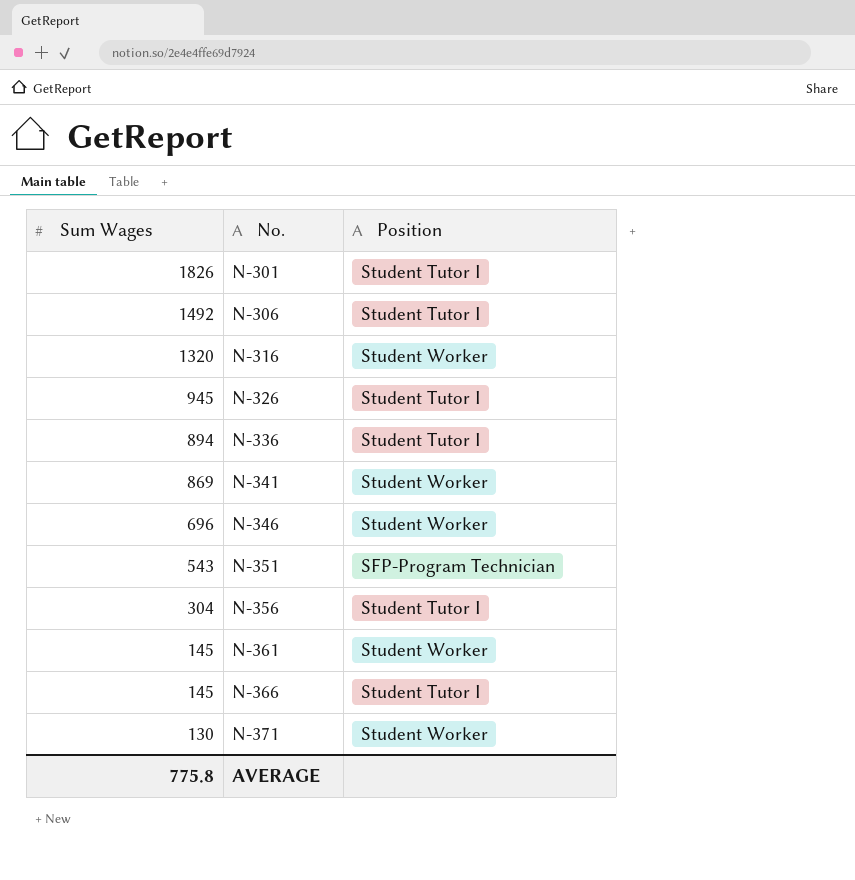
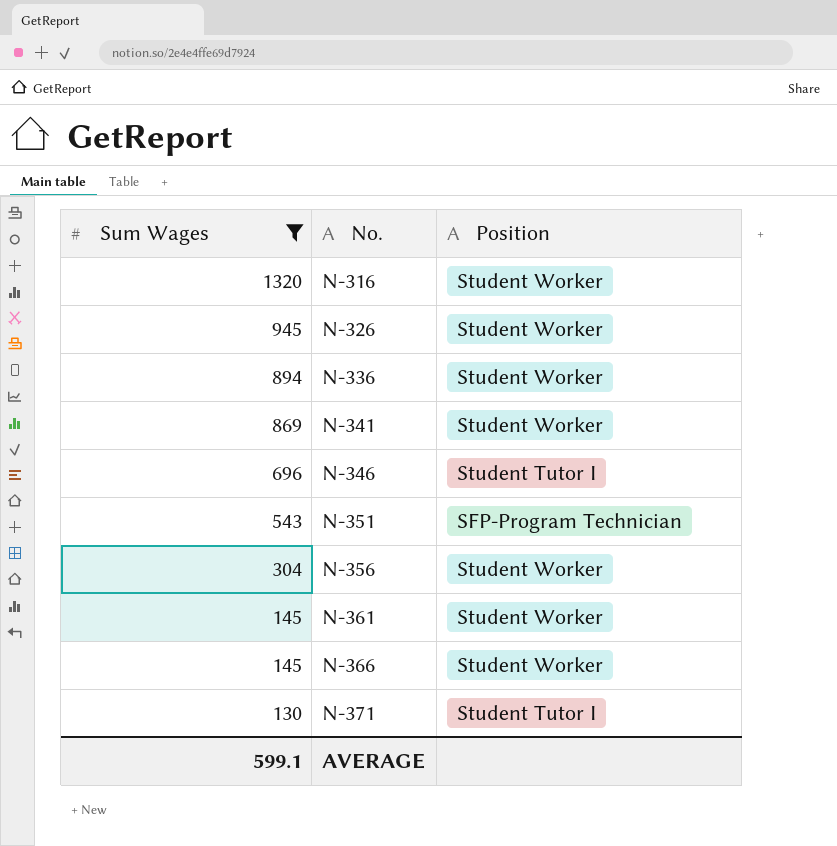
filter: none -> Sum Wages <= 1320
N-326 | Position: Student Tutor I -> Student Worker
N-336 | Position: Student Tutor I -> Student Worker
N-346 | Position: Student Worker -> Student Tutor I
N-356 | Position: Student Tutor I -> Student Worker
N-366 | Position: Student Tutor I -> Student Worker
N-371 | Position: Student Worker -> Student Tutor I
AVERAGE | Sum Wages: 775.8 -> 599.1

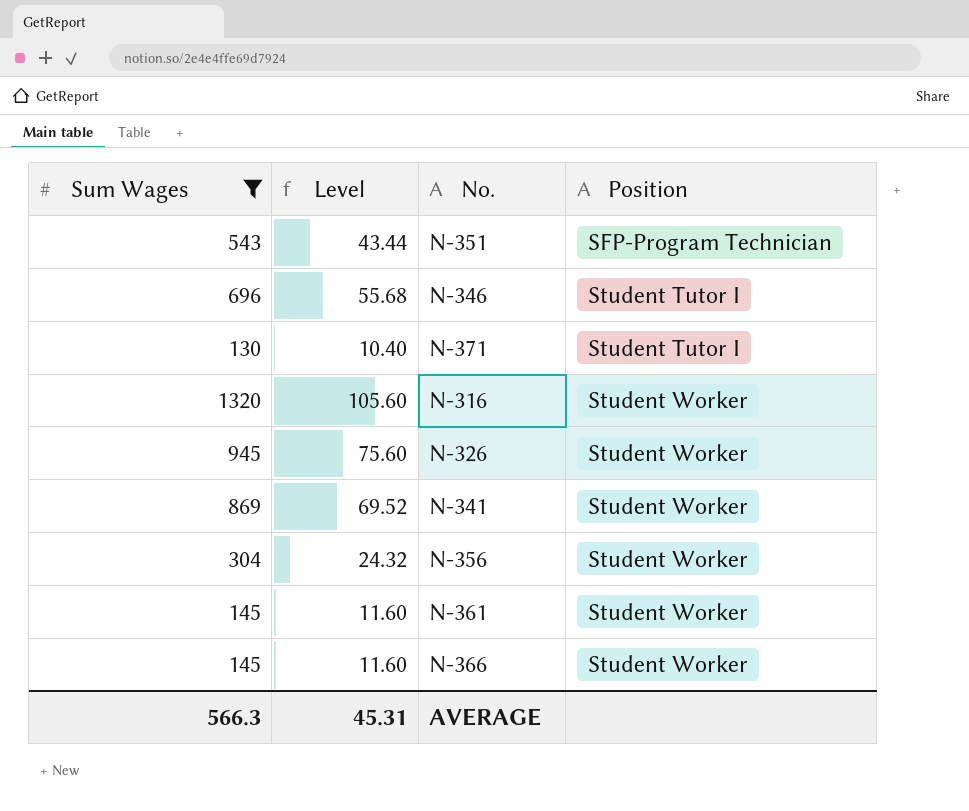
row order: Sum Wages descending -> Position ascending
column Level | formula: none -> [Sum Wages] * 0.08
row N-336: 894 | Student Worker -> none
AVERAGE | Sum Wages: 599.1 -> 566.3

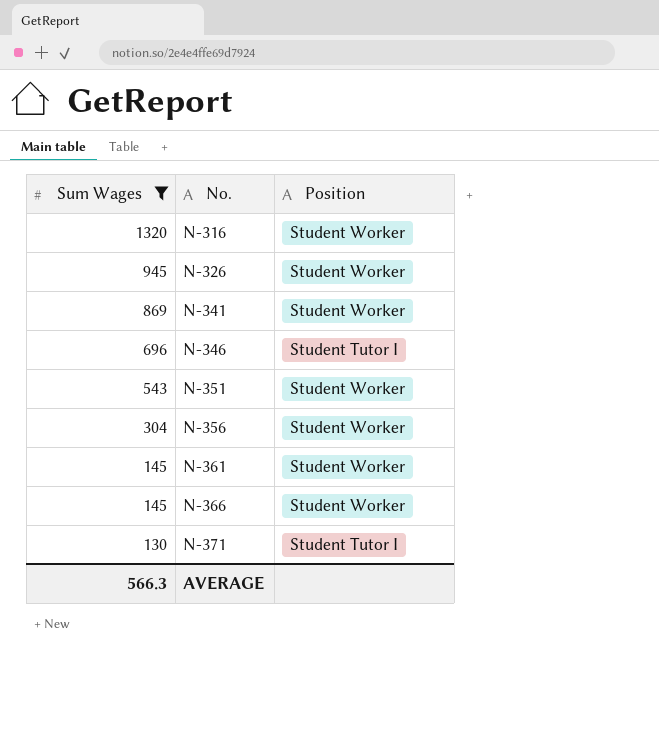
row order: Position ascending -> Sum Wages descending
column Level | formula: [Sum Wages] * 0.08 -> none
N-351 | Position: SFP-Program Technician -> Student Worker

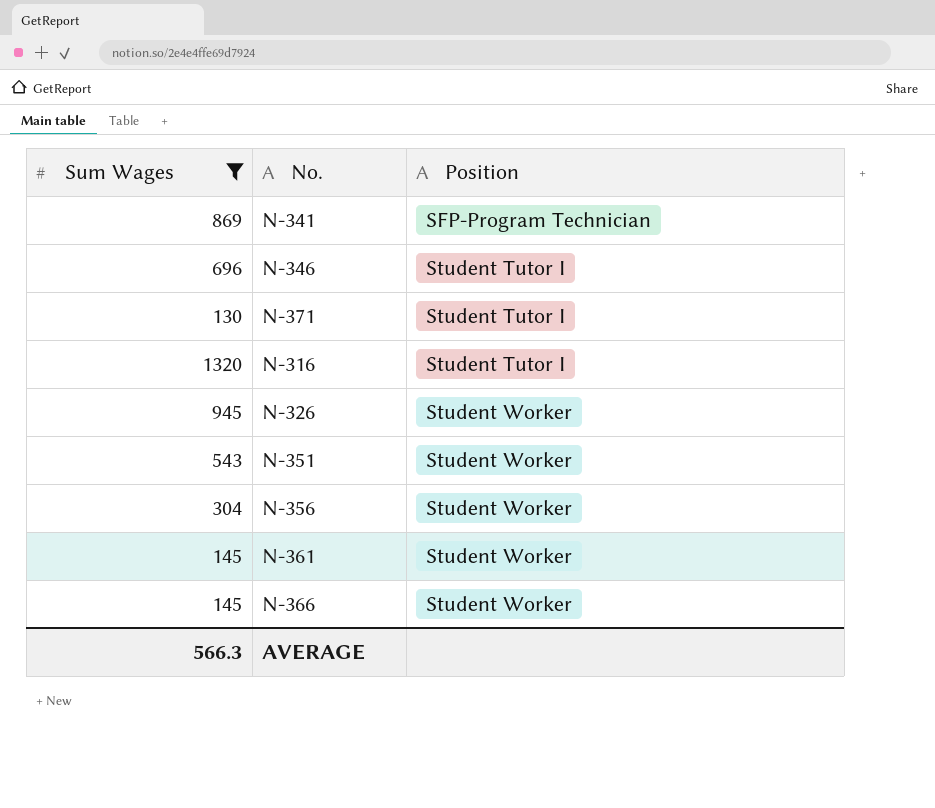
row order: Sum Wages descending -> Position ascending
N-341 | Position: Student Worker -> SFP-Program Technician
N-316 | Position: Student Worker -> Student Tutor I

